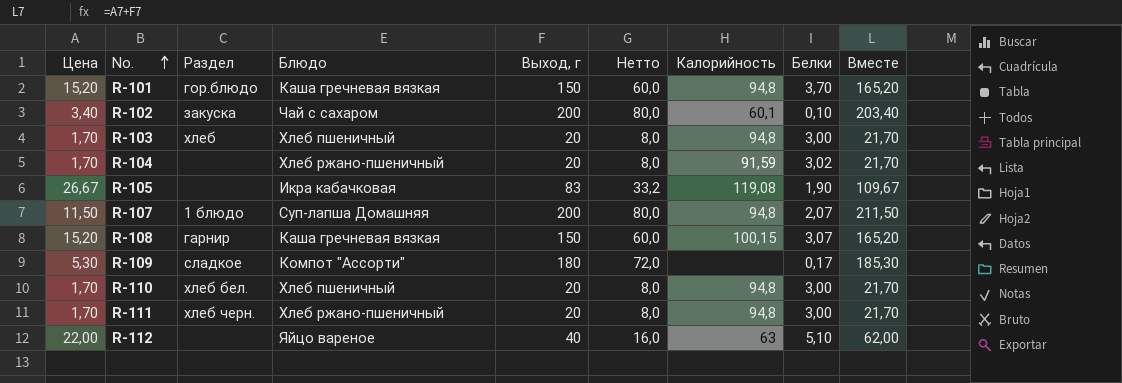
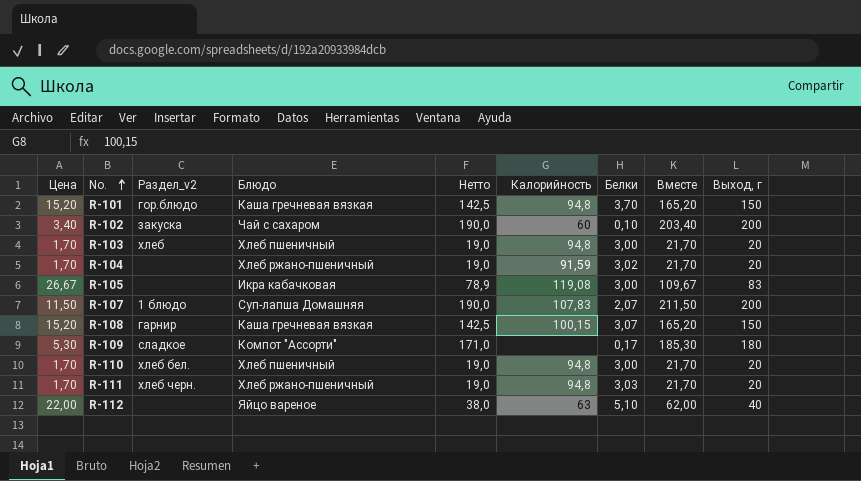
column name: Раздел -> Раздел_v2
column Нетто | formula: [Выход, г] * 0,4 -> [Выход, г] * 0,95
column Выход, г | position: 5 -> 9
R-102 | Калорийность: 60,1 -> 60
R-105 | Белки: 1,90 -> 3,00
R-107 | Калорийность: 94,8 -> 107,83
R-111 | Белки: 3,00 -> 3,03

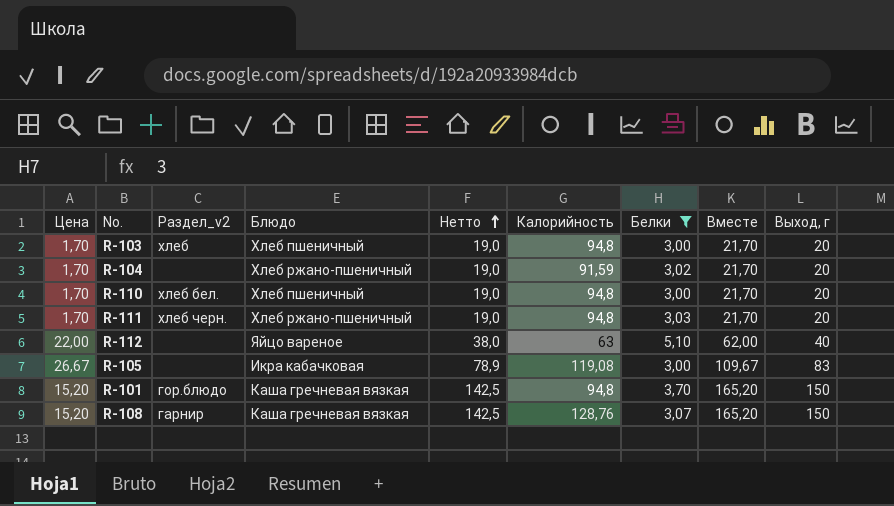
filter: none -> Белки >= 3,00
row order: No. ascending -> Нетто ascending
R-108 | Калорийность: 100,15 -> 128,76

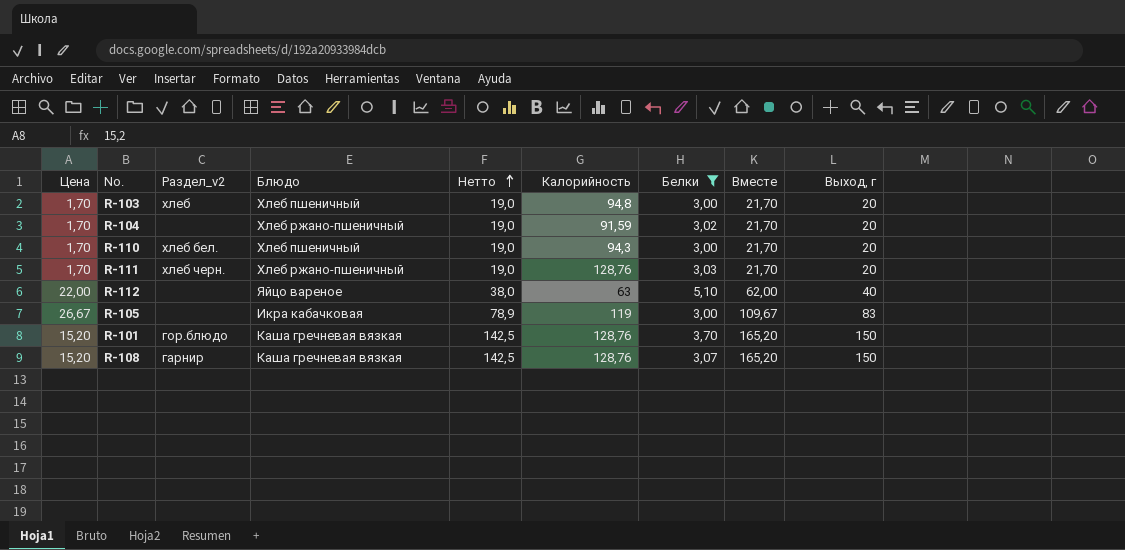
R-110 | Калорийность: 94,8 -> 94,3
R-111 | Калорийность: 94,8 -> 128,76
R-105 | Калорийность: 119,08 -> 119
R-101 | Калорийность: 94,8 -> 128,76

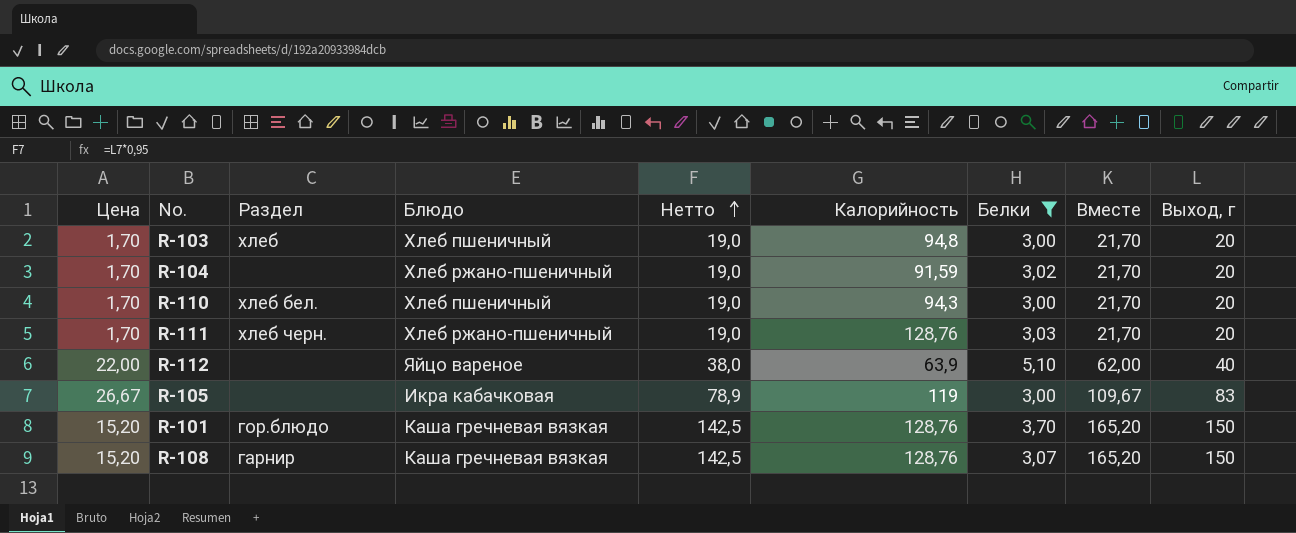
column name: Раздел_v2 -> Раздел
R-112 | Калорийность: 63 -> 63,9

